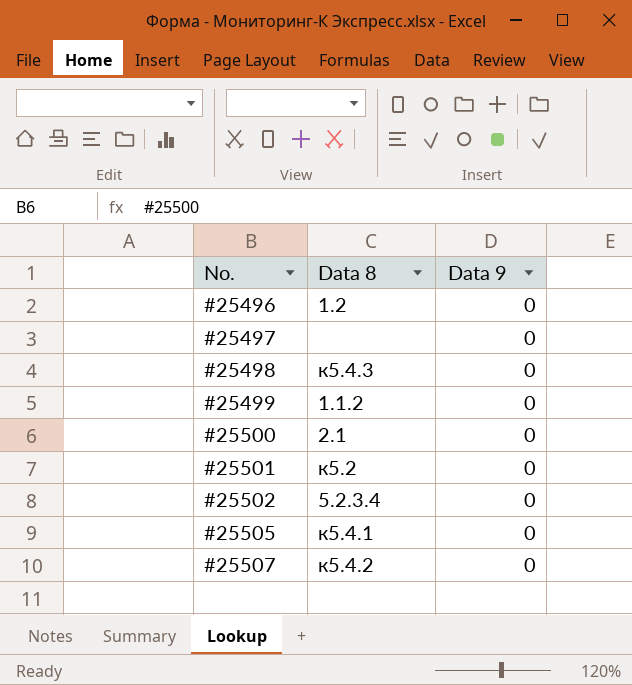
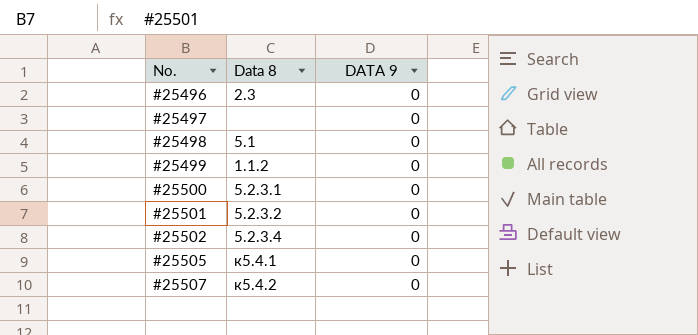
column name: Data 9 -> DATA 9
#25496 | Data 8: 1.2 -> 2.3
#25498 | Data 8: к5.4.3 -> 5.1
#25500 | Data 8: 2.1 -> 5.2.3.1
#25501 | Data 8: к5.2 -> 5.2.3.2

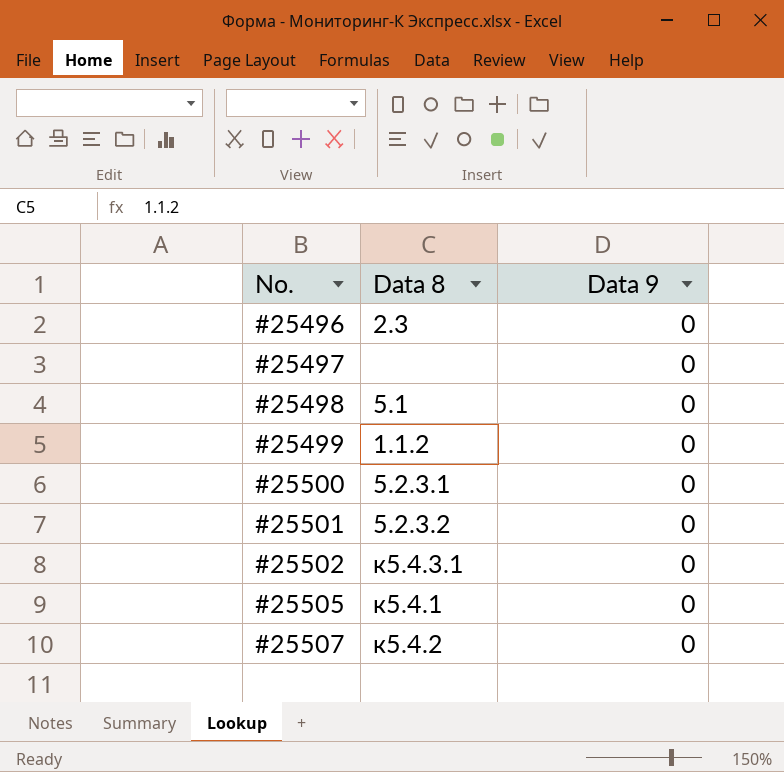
column name: DATA 9 -> Data 9
#25502 | Data 8: 5.2.3.4 -> к5.4.3.1

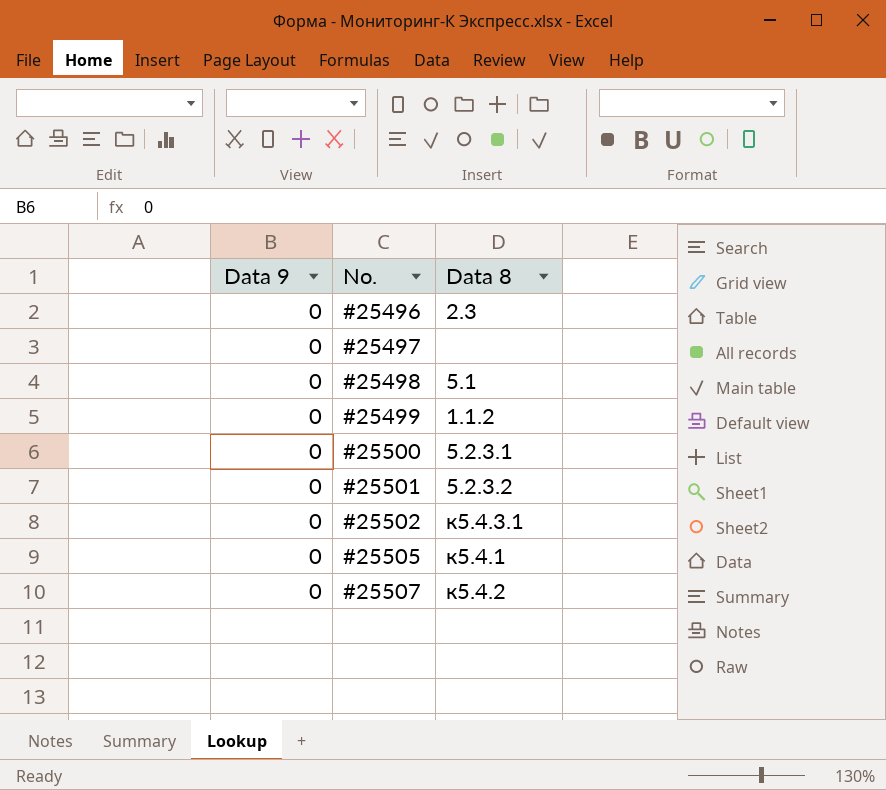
column Data 9 | position: 3 -> 1

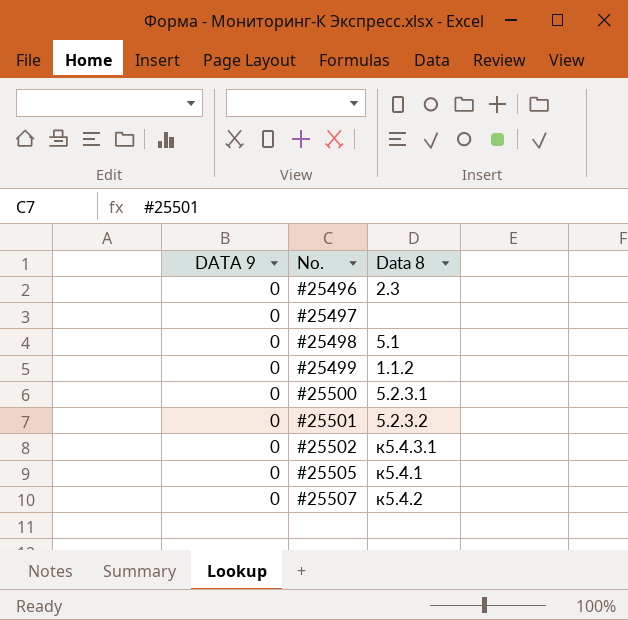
column name: Data 9 -> DATA 9

